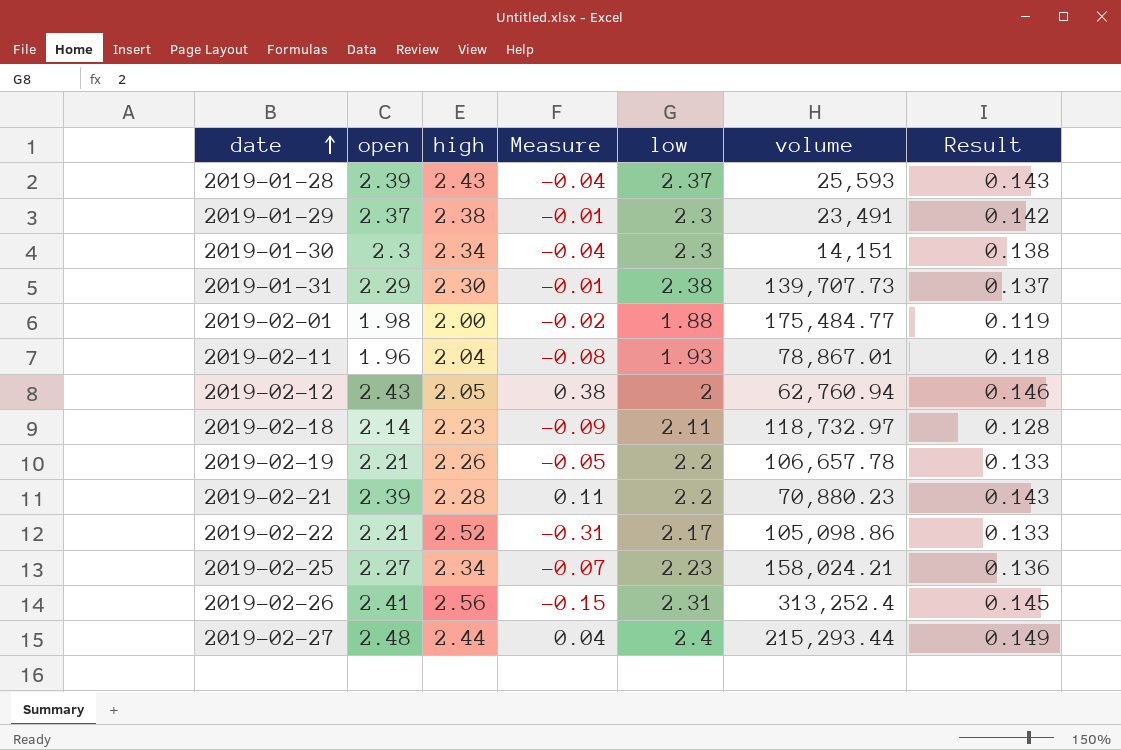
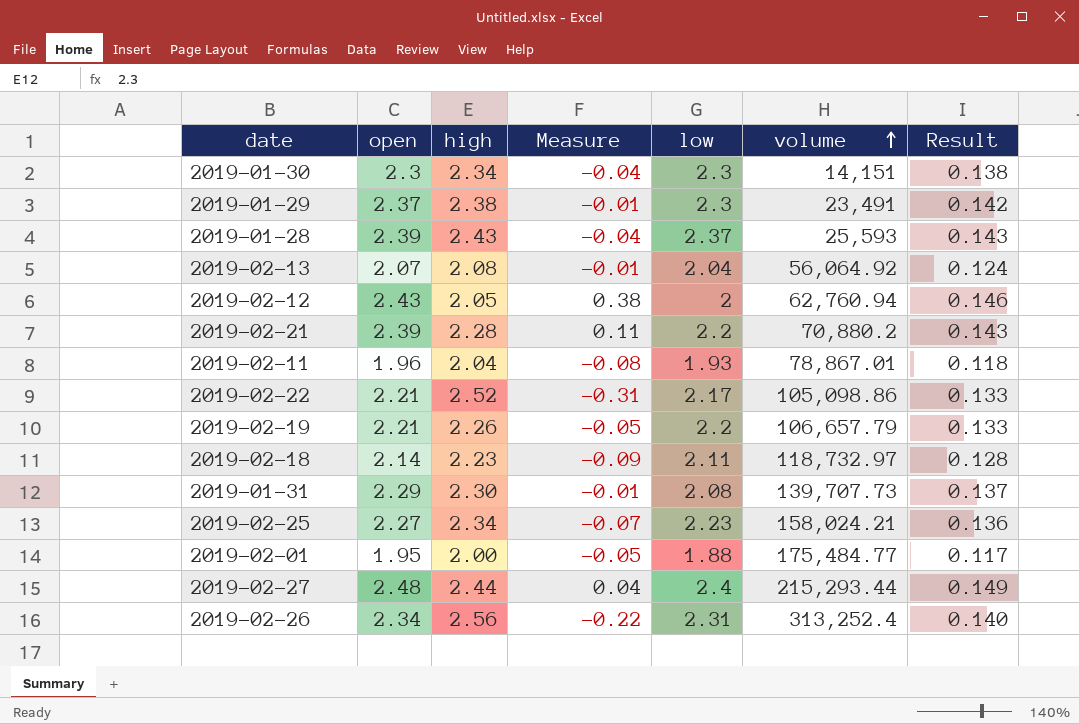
row order: date ascending -> volume ascending
row 2019-02-13: none -> 2.07 | 2.08 | -0.01 | 2.04 | 56,064.92 | 0.124
2019-02-21 | volume: 70,880.23 -> 70,880.2
2019-02-19 | volume: 106,657.78 -> 106,657.79
2019-01-31 | low: 2.38 -> 2.08
2019-02-01 | open: 1.98 -> 1.95
2019-02-01 | Measure: -0.02 -> -0.05
2019-02-01 | Result: 0.119 -> 0.117
2019-02-26 | open: 2.41 -> 2.34
2019-02-26 | Measure: -0.15 -> -0.22
2019-02-26 | Result: 0.145 -> 0.140

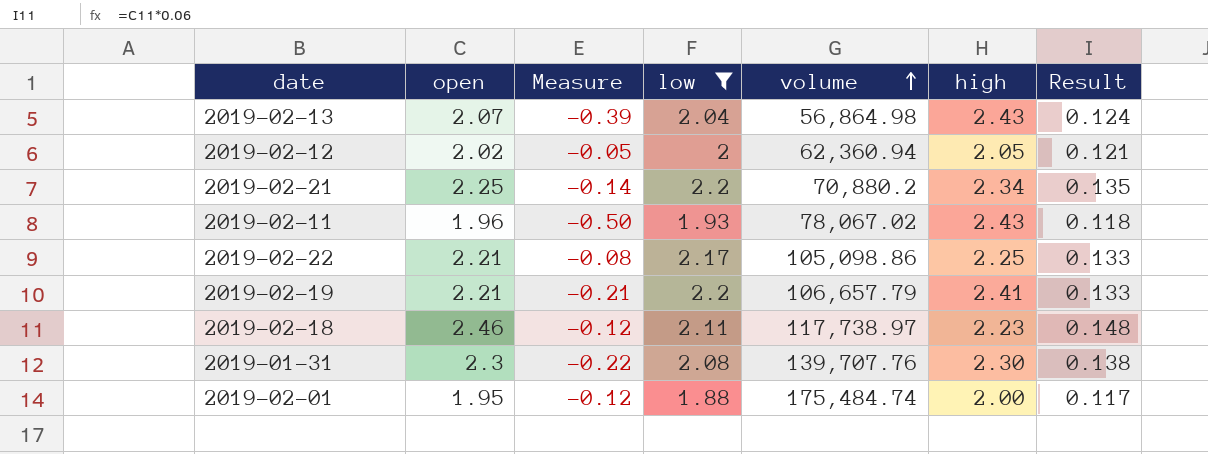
filter: none -> low <= 2.2
column Measure | formula: [open] - [high] -> [low] - [high]
column high | position: 3 -> 6
2019-02-13 | volume: 56,064.92 -> 56,864.98
2019-02-13 | high: 2.08 -> 2.43
2019-02-12 | open: 2.43 -> 2.02
2019-02-12 | volume: 62,760.94 -> 62,360.94
2019-02-12 | Result: 0.146 -> 0.121
2019-02-21 | open: 2.39 -> 2.25
2019-02-21 | high: 2.28 -> 2.34
2019-02-21 | Result: 0.143 -> 0.135
2019-02-11 | volume: 78,867.01 -> 78,067.02
2019-02-11 | high: 2.04 -> 2.43
2019-02-22 | high: 2.52 -> 2.25
2019-02-19 | high: 2.26 -> 2.41
2019-02-18 | open: 2.14 -> 2.46
2019-02-18 | volume: 118,732.97 -> 117,738.97
2019-02-18 | Result: 0.128 -> 0.148
2019-01-31 | open: 2.29 -> 2.3
2019-01-31 | volume: 139,707.73 -> 139,707.76
2019-01-31 | Result: 0.137 -> 0.138
2019-02-01 | volume: 175,484.77 -> 175,484.74

